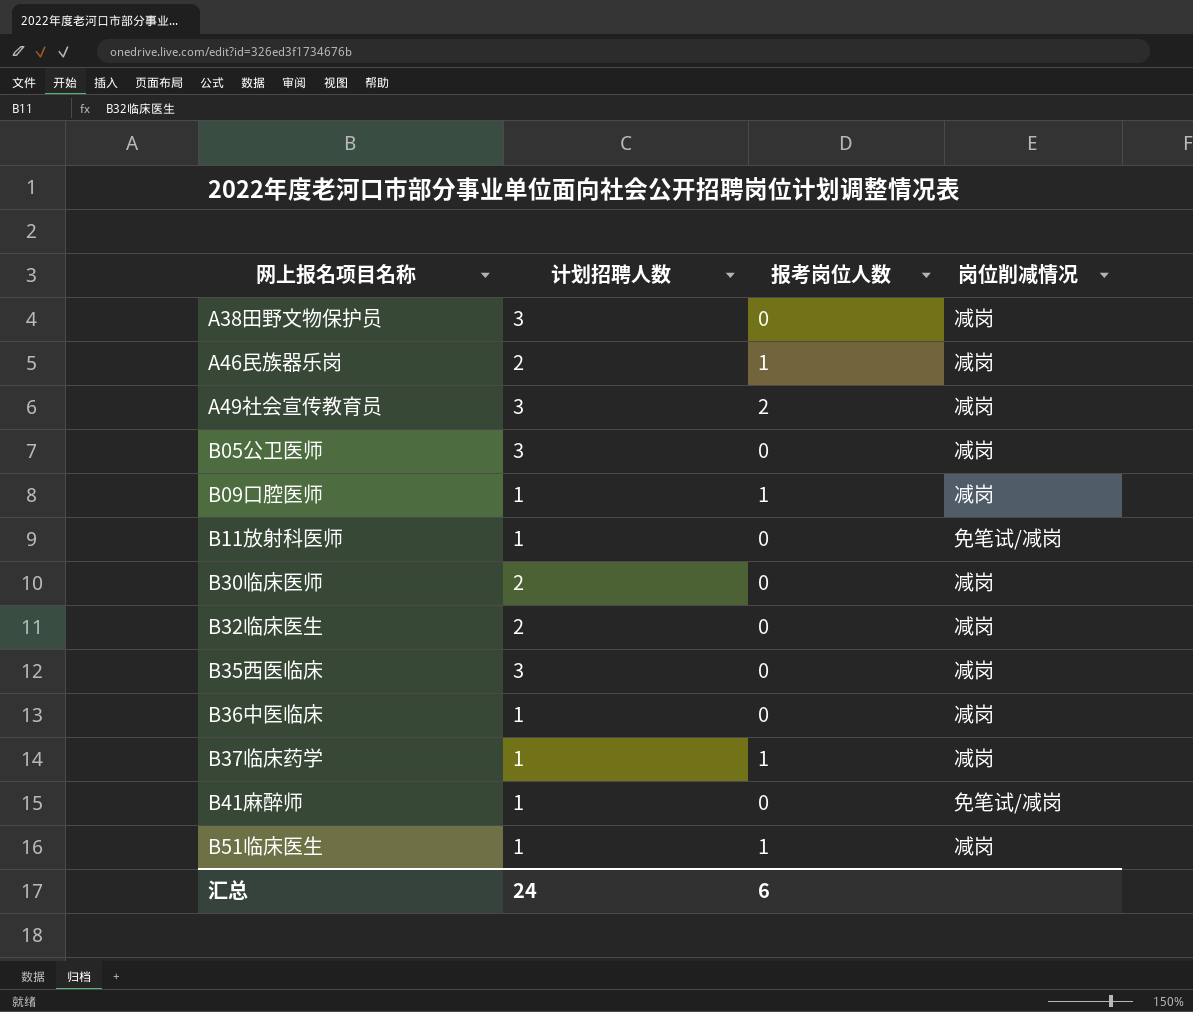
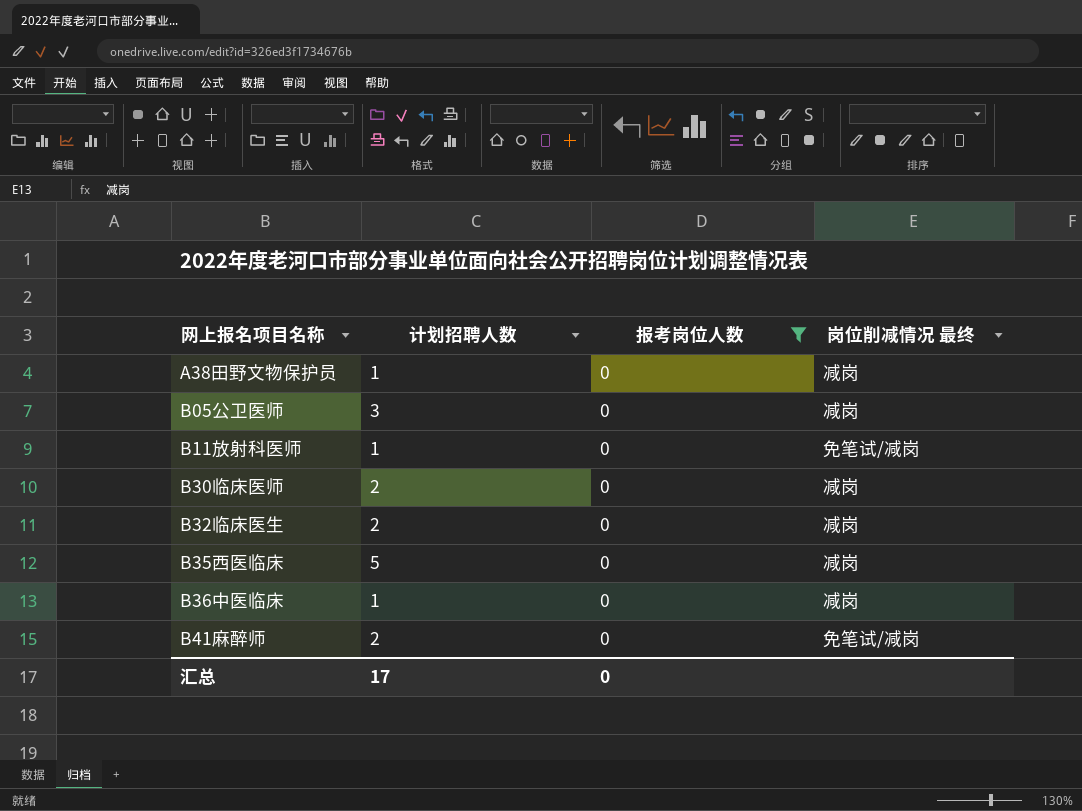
filter: none -> 报考岗位人数 = 0
column name: 岗位削减情况 -> 岗位削减情况 最终
A38田野文物保护员 | 计划招聘人数: 3 -> 1
B35西医临床 | 计划招聘人数: 3 -> 5
B41麻醉师 | 计划招聘人数: 1 -> 2
汇总 | 计划招聘人数: 24 -> 17
汇总 | 报考岗位人数: 6 -> 0

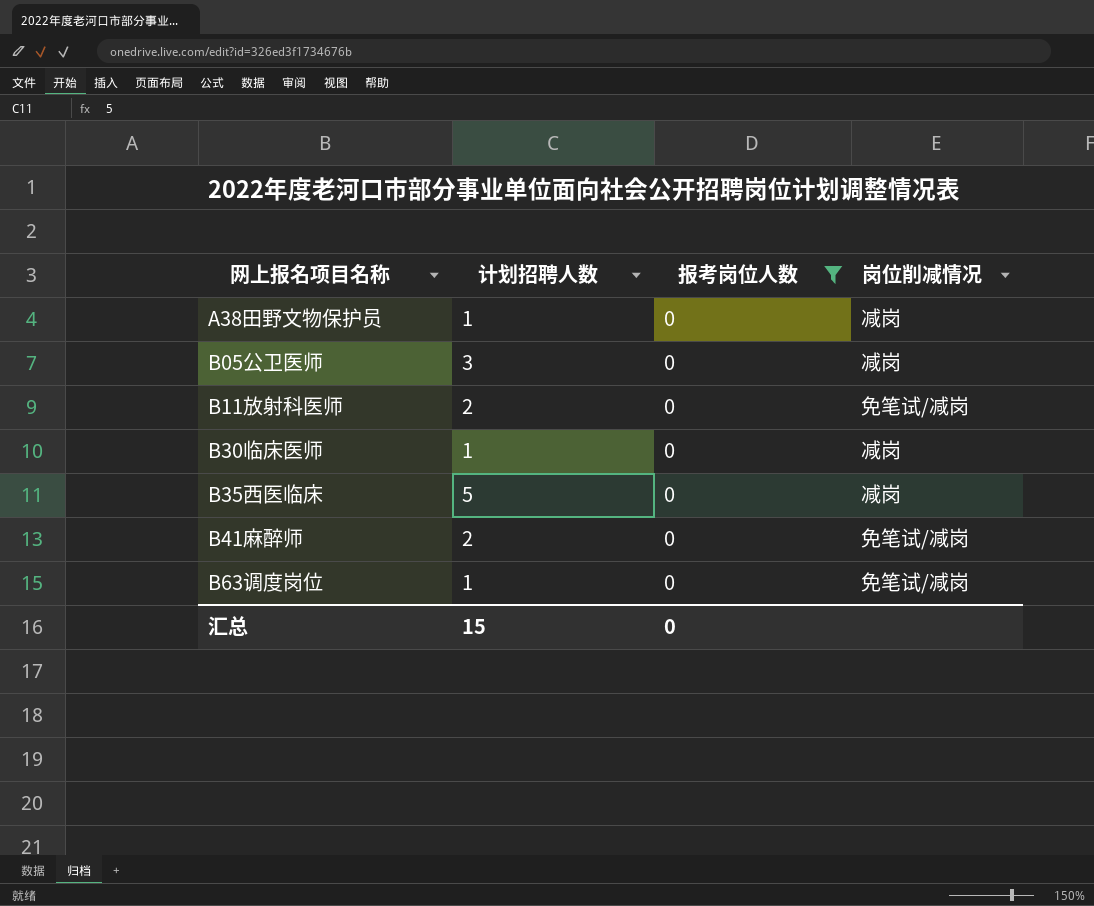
column name: 岗位削减情况 最终 -> 岗位削减情况
row B32临床医生: 2 | 0 | 减岗 -> none
row B36中医临床: 1 | 0 | 减岗 -> none
B11放射科医师 | 计划招聘人数: 1 -> 2
B30临床医师 | 计划招聘人数: 2 -> 1
row B63调度岗位: none -> 1 | 0 | 免笔试/减岗
汇总 | 计划招聘人数: 17 -> 15

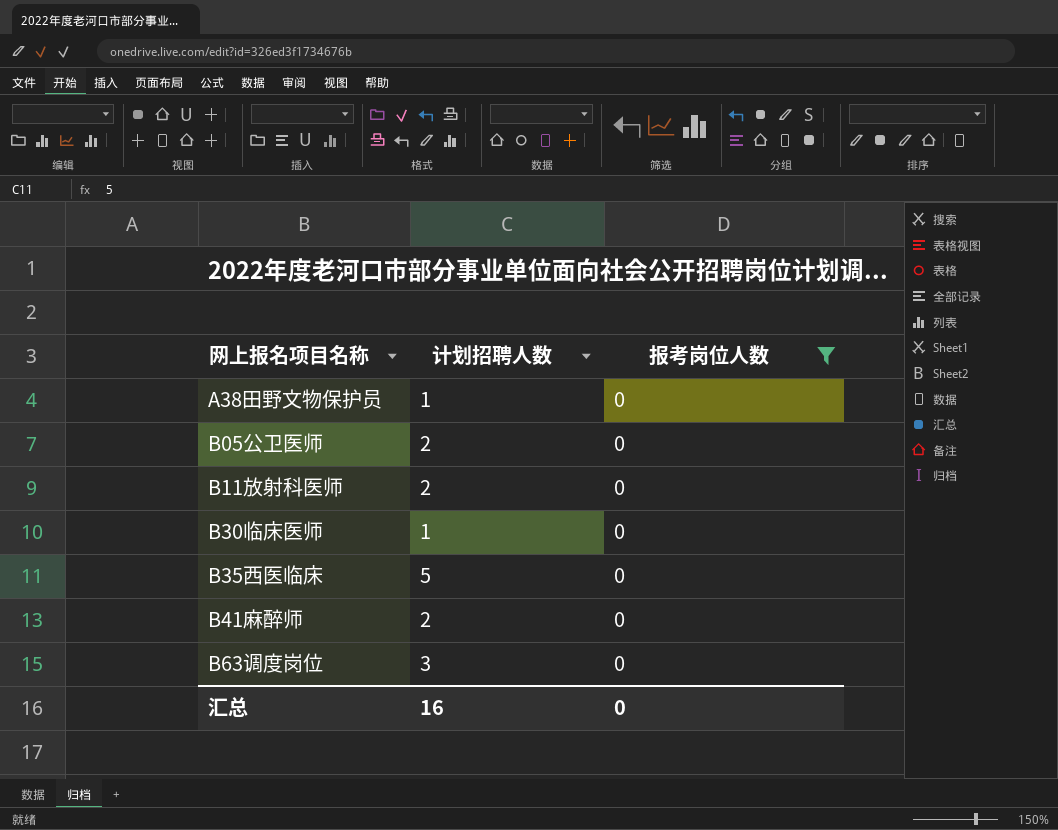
column 岗位削减情况 | position: 4 -> none
B05公卫医师 | 计划招聘人数: 3 -> 2
B63调度岗位 | 计划招聘人数: 1 -> 3
汇总 | 计划招聘人数: 15 -> 16

